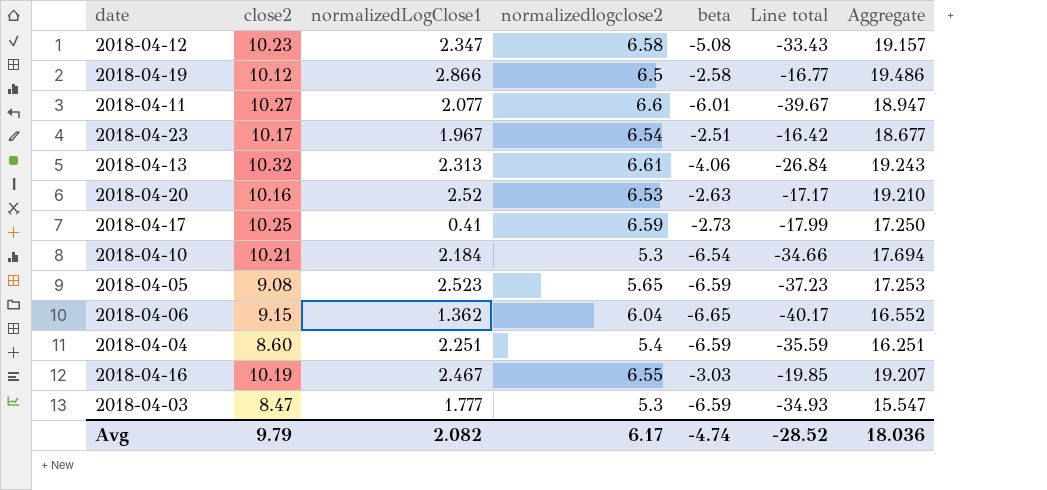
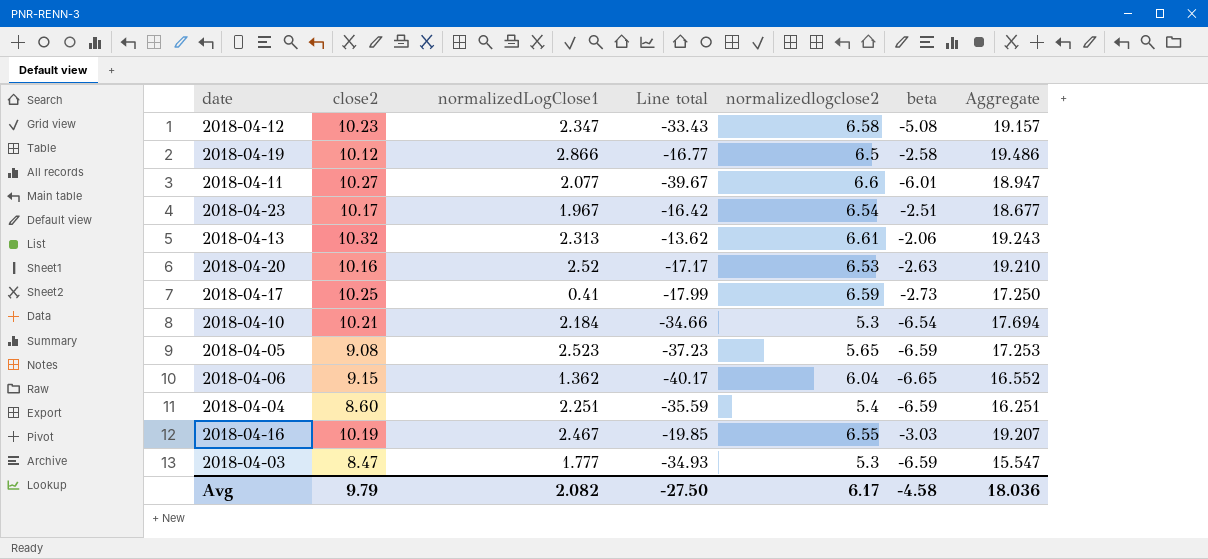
column Line total | position: 6 -> 4
2018-04-13 | Line total: -26.84 -> -13.62
2018-04-13 | beta: -4.06 -> -2.06
Avg | Line total: -28.52 -> -27.50
Avg | beta: -4.74 -> -4.58

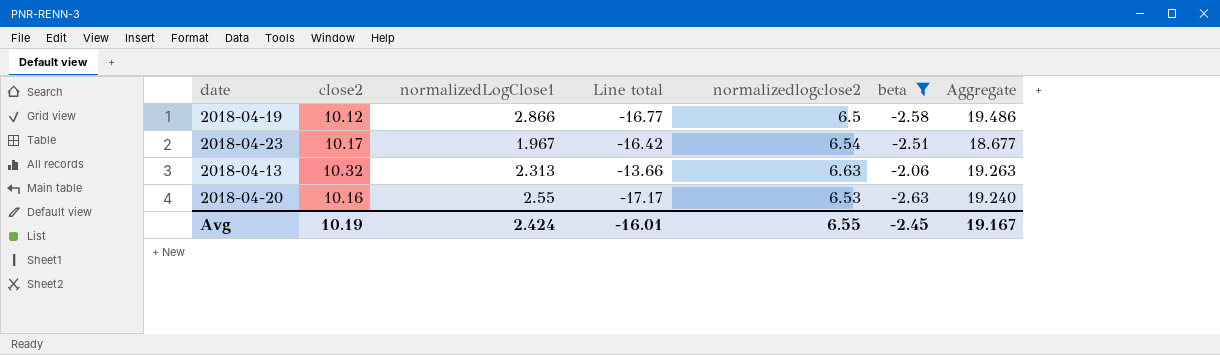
filter: none -> beta >= -2.63
2018-04-13 | Line total: -13.62 -> -13.66
2018-04-13 | normalizedlogclose2: 6.61 -> 6.63
2018-04-13 | Aggregate: 19.243 -> 19.263
2018-04-20 | normalizedLogClose1: 2.52 -> 2.55
2018-04-20 | Aggregate: 19.210 -> 19.240
Avg | close2: 9.79 -> 10.19
Avg | normalizedLogClose1: 2.082 -> 2.424
Avg | Line total: -27.50 -> -16.01
Avg | normalizedlogclose2: 6.17 -> 6.55
Avg | beta: -4.58 -> -2.45
Avg | Aggregate: 18.036 -> 19.167

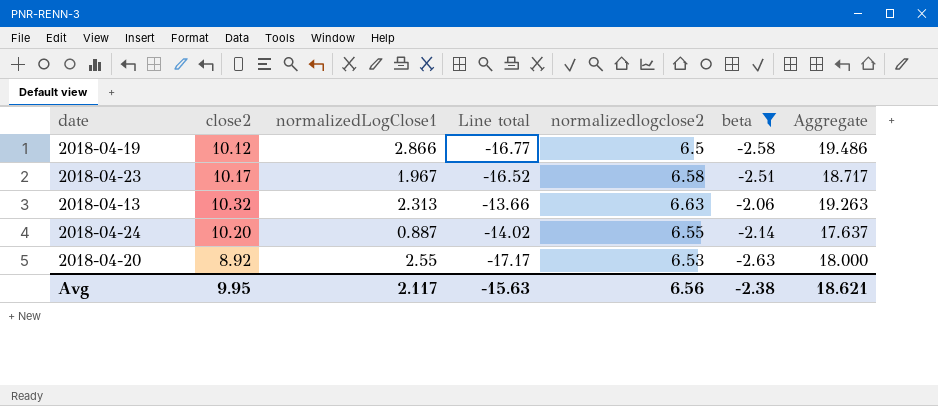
2018-04-23 | Line total: -16.42 -> -16.52
2018-04-23 | normalizedlogclose2: 6.54 -> 6.58
2018-04-23 | Aggregate: 18.677 -> 18.717
row 2018-04-24: none -> 10.20 | 0.887 | -14.02 | 6.55 | -2.14 | 17.637
2018-04-20 | close2: 10.16 -> 8.92
2018-04-20 | Aggregate: 19.240 -> 18.000
Avg | close2: 10.19 -> 9.95
Avg | normalizedLogClose1: 2.424 -> 2.117
Avg | Line total: -16.01 -> -15.63
Avg | normalizedlogclose2: 6.55 -> 6.56
Avg | beta: -2.45 -> -2.38
Avg | Aggregate: 19.167 -> 18.621

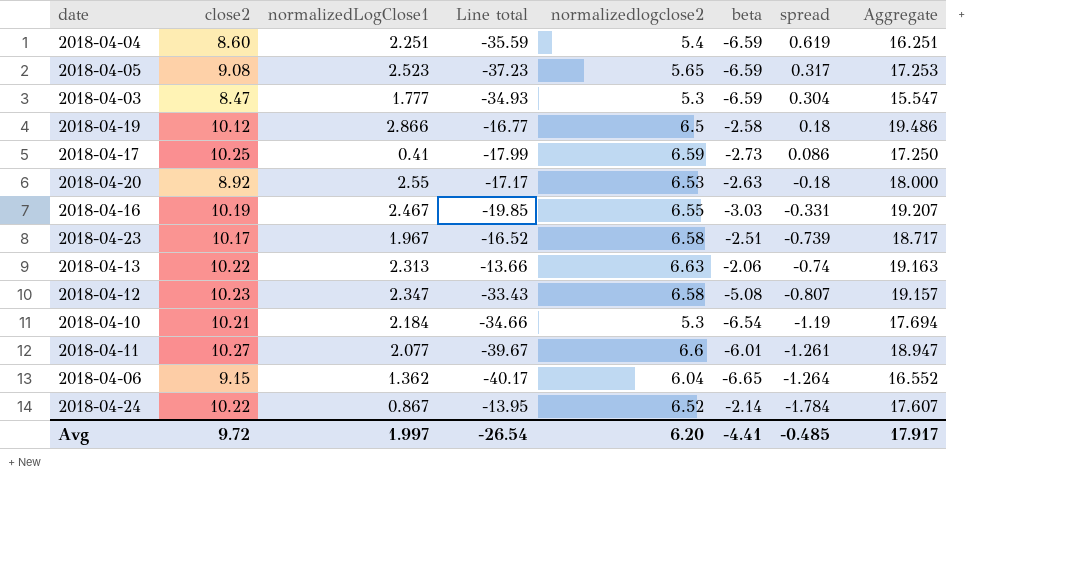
filter: beta >= -2.63 -> none
row order: none -> spread descending
column spread | position: none -> 7
2018-04-13 | close2: 10.32 -> 10.22
2018-04-13 | Aggregate: 19.263 -> 19.163
2018-04-24 | close2: 10.20 -> 10.22
2018-04-24 | normalizedLogClose1: 0.887 -> 0.867
2018-04-24 | Line total: -14.02 -> -13.95
2018-04-24 | normalizedlogclose2: 6.55 -> 6.52
2018-04-24 | Aggregate: 17.637 -> 17.607
Avg | close2: 9.95 -> 9.72
Avg | normalizedLogClose1: 2.117 -> 1.997
Avg | Line total: -15.63 -> -26.54
Avg | normalizedlogclose2: 6.56 -> 6.20
Avg | beta: -2.38 -> -4.41
Avg | Aggregate: 18.621 -> 17.917

